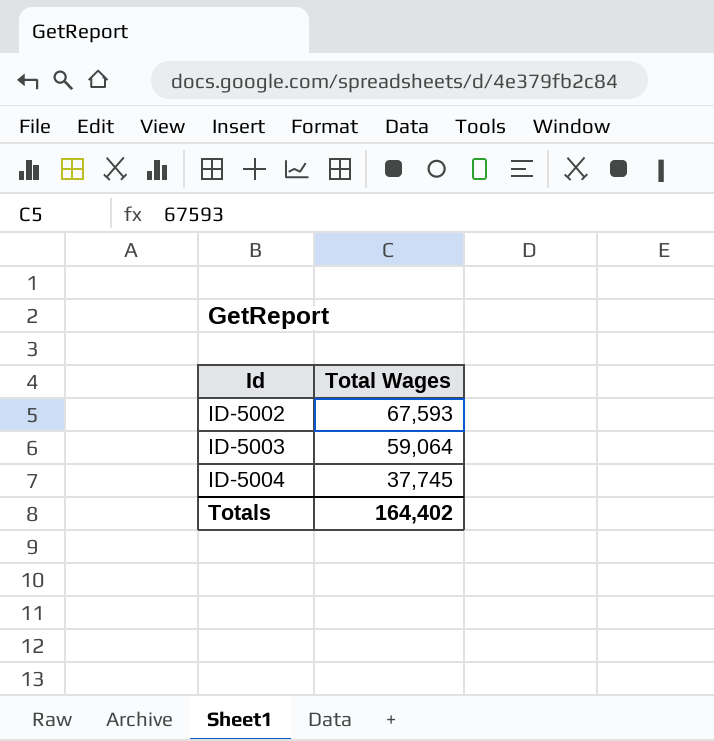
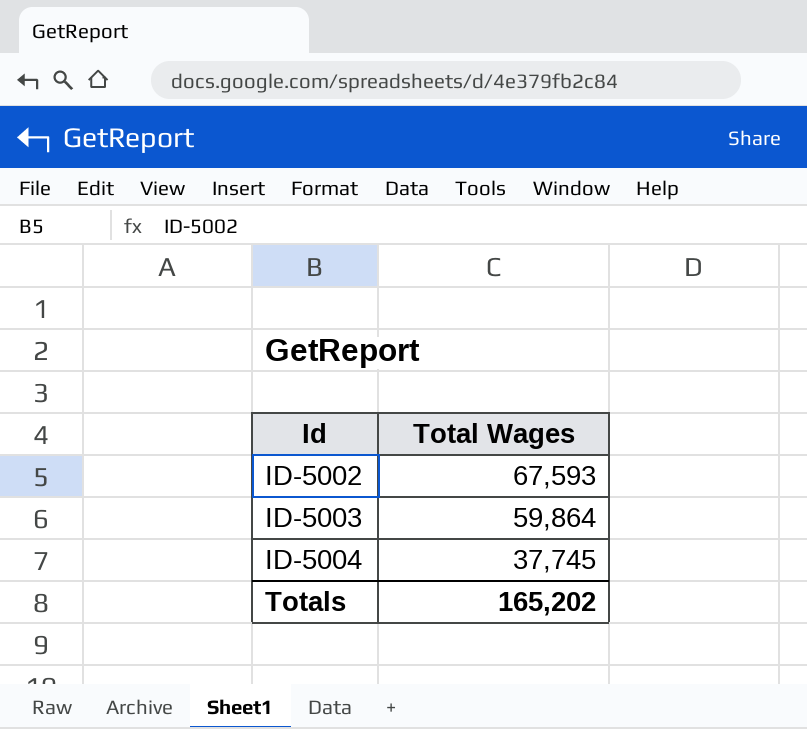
ID-5003 | Total Wages: 59,064 -> 59,864
Totals | Total Wages: 164,402 -> 165,202

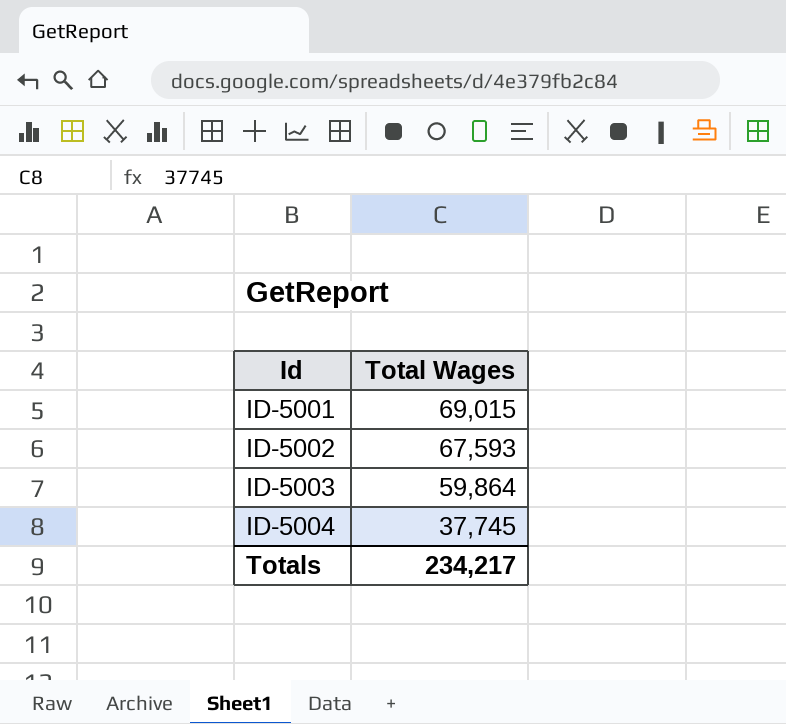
row ID-5001: none -> 69,015
Totals | Total Wages: 165,202 -> 234,217

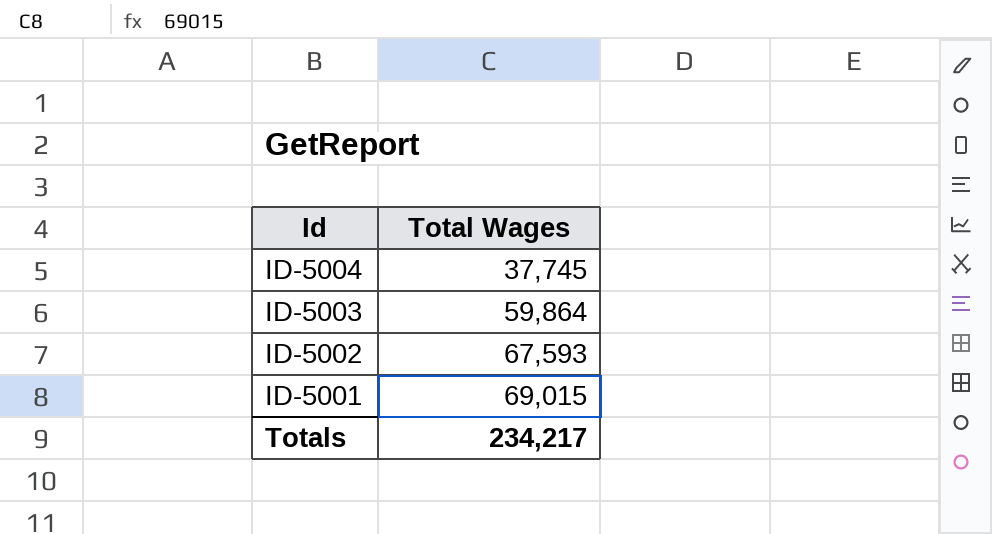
row order: Id ascending -> Id descending

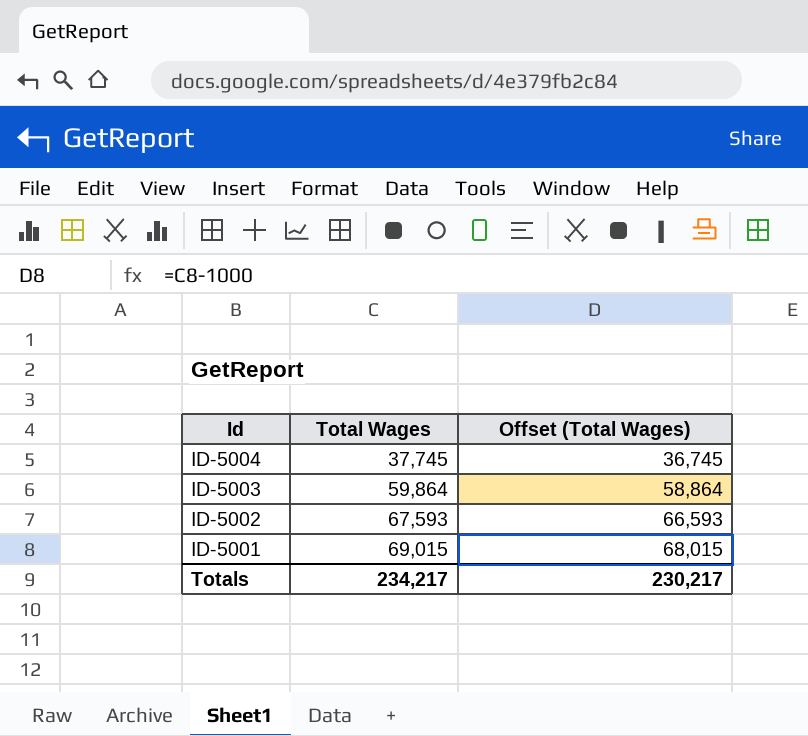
column Offset (Total Wages) | formula: none -> [Total Wages] - 1000

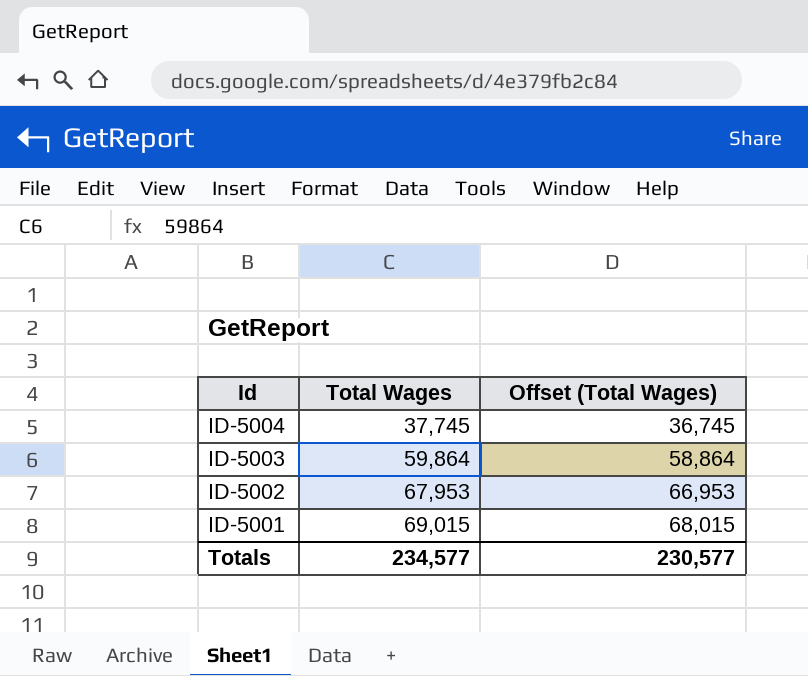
ID-5002 | Total Wages: 67,593 -> 67,953
ID-5002 | Offset (Total Wages): 66,593 -> 66,953
Totals | Total Wages: 234,217 -> 234,577
Totals | Offset (Total Wages): 230,217 -> 230,577

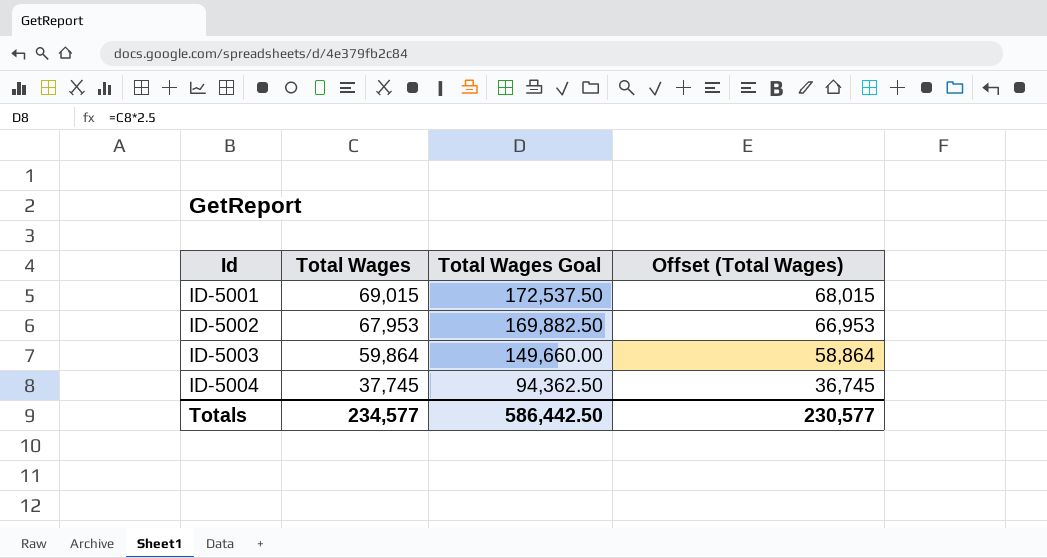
row order: Id descending -> Id ascending
column Total Wages Goal | formula: none -> [Total Wages] * 2.5

